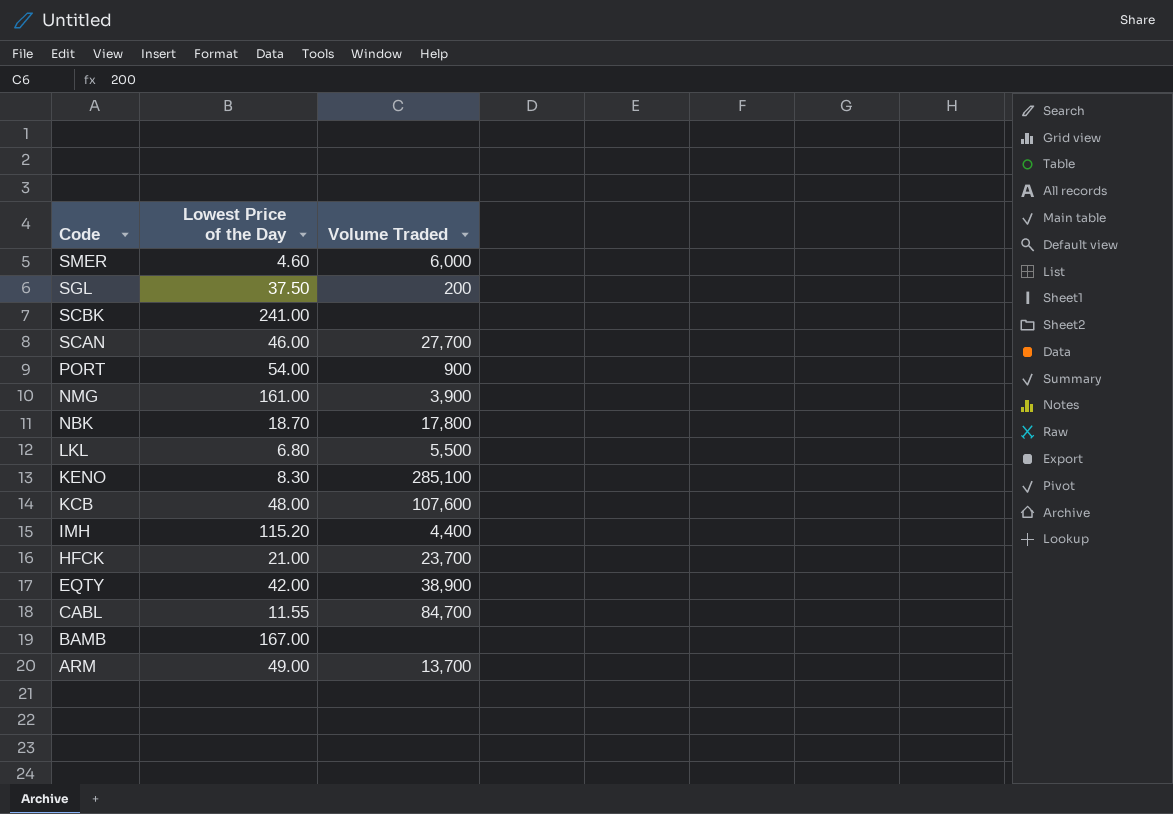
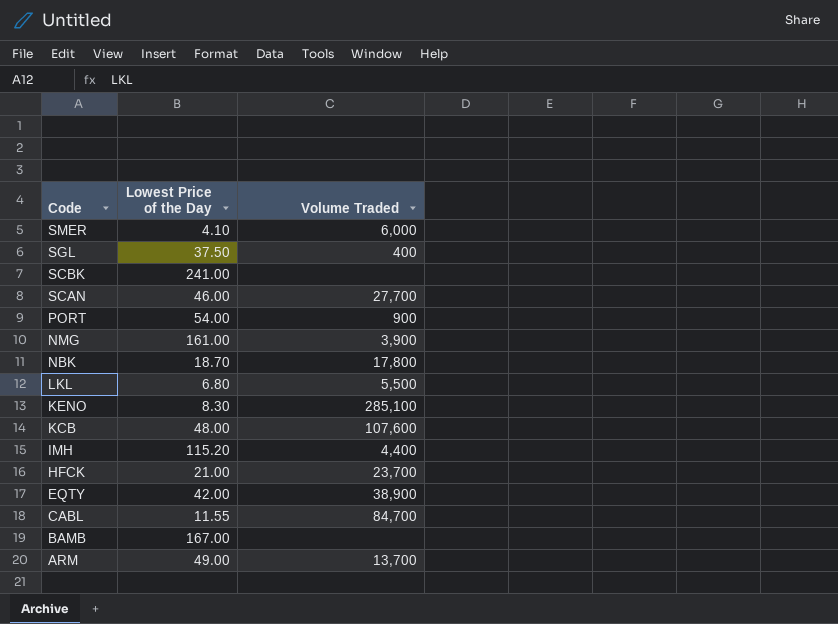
SMER | Lowest Price of the Day: 4.60 -> 4.10
SGL | Volume Traded: 200 -> 400

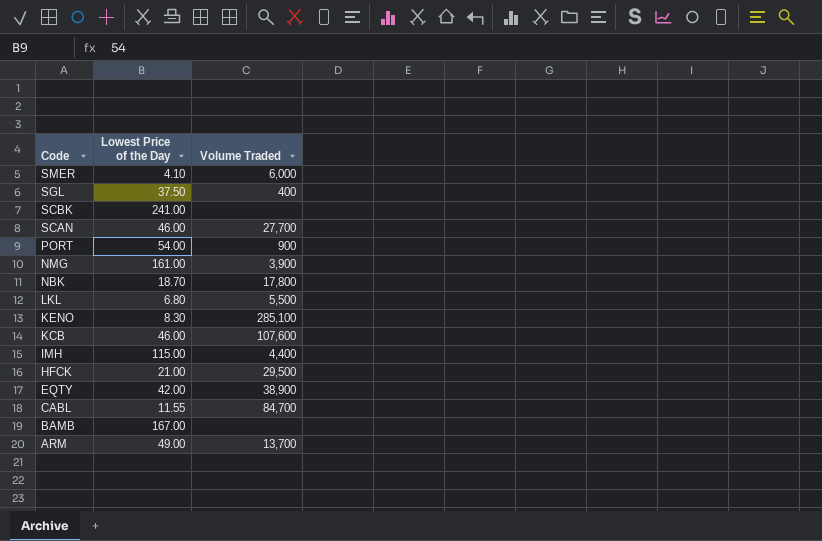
KCB | Lowest Price of the Day: 48.00 -> 46.00
IMH | Lowest Price of the Day: 115.20 -> 115.00
HFCK | Volume Traded: 23,700 -> 29,500

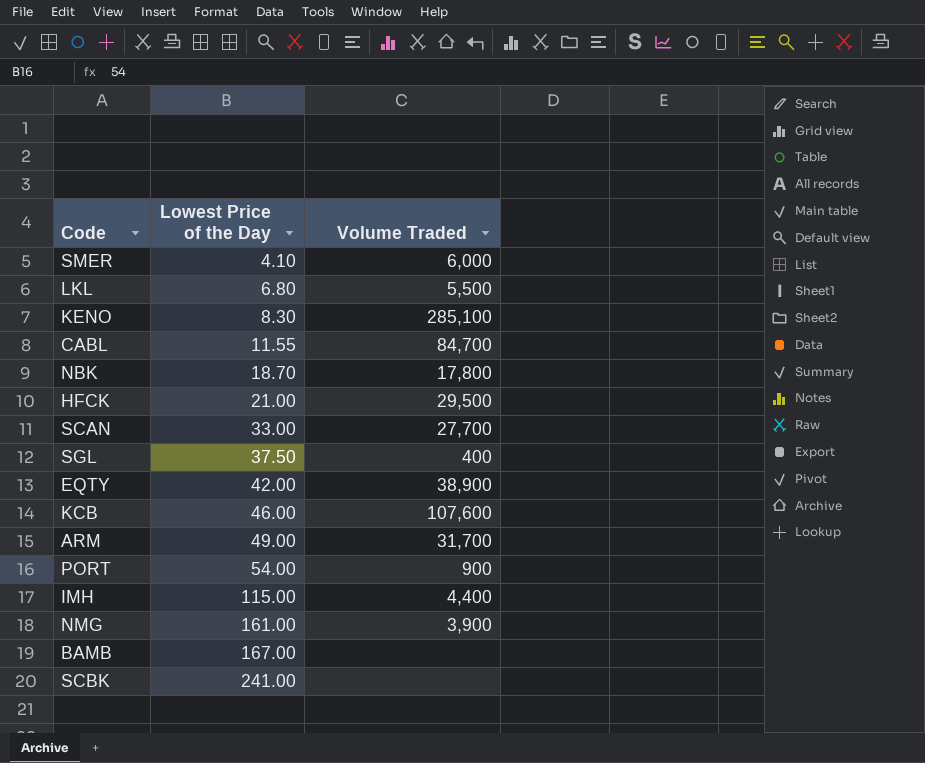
row order: Code descending -> Lowest Price of the Day ascending
SCAN | Lowest Price of the Day: 46.00 -> 33.00
ARM | Volume Traded: 13,700 -> 31,700

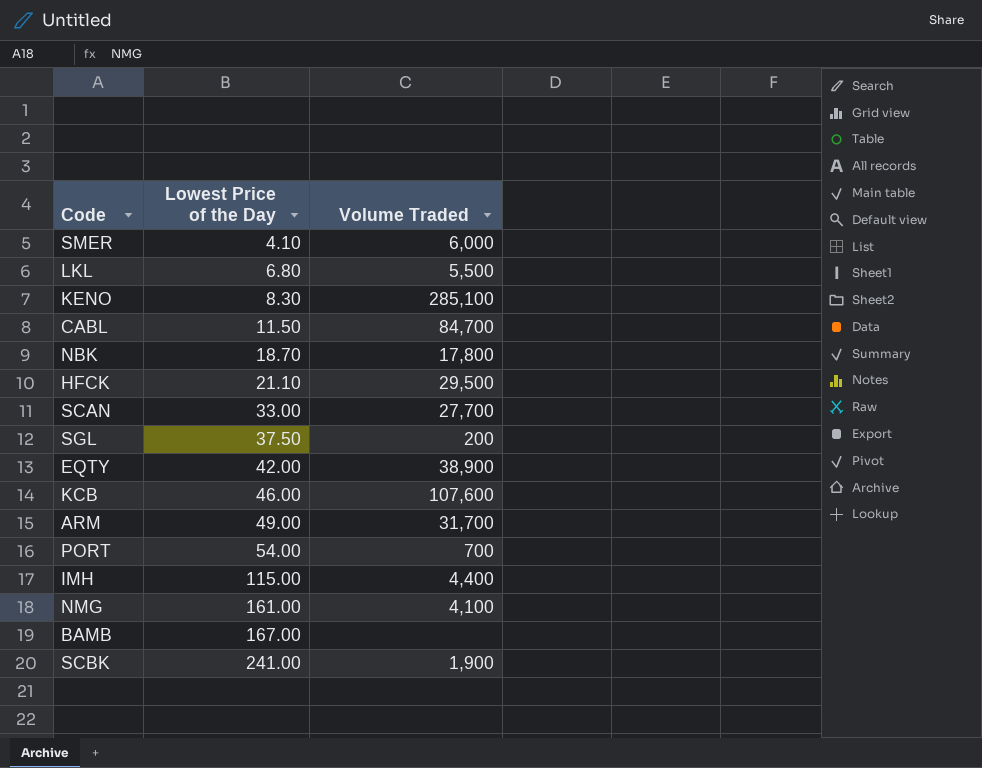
CABL | Lowest Price of the Day: 11.55 -> 11.50
HFCK | Lowest Price of the Day: 21.00 -> 21.10
SGL | Volume Traded: 400 -> 200
PORT | Volume Traded: 900 -> 700
NMG | Volume Traded: 3,900 -> 4,100
SCBK | Volume Traded: none -> 1,900

